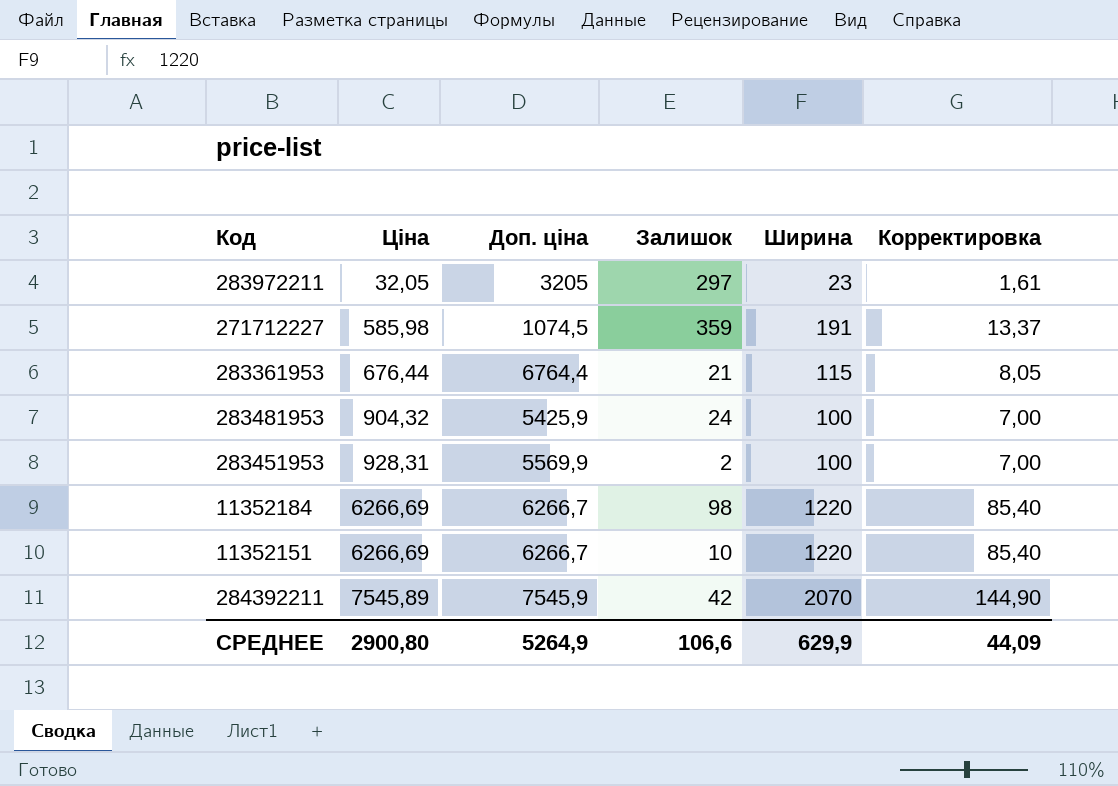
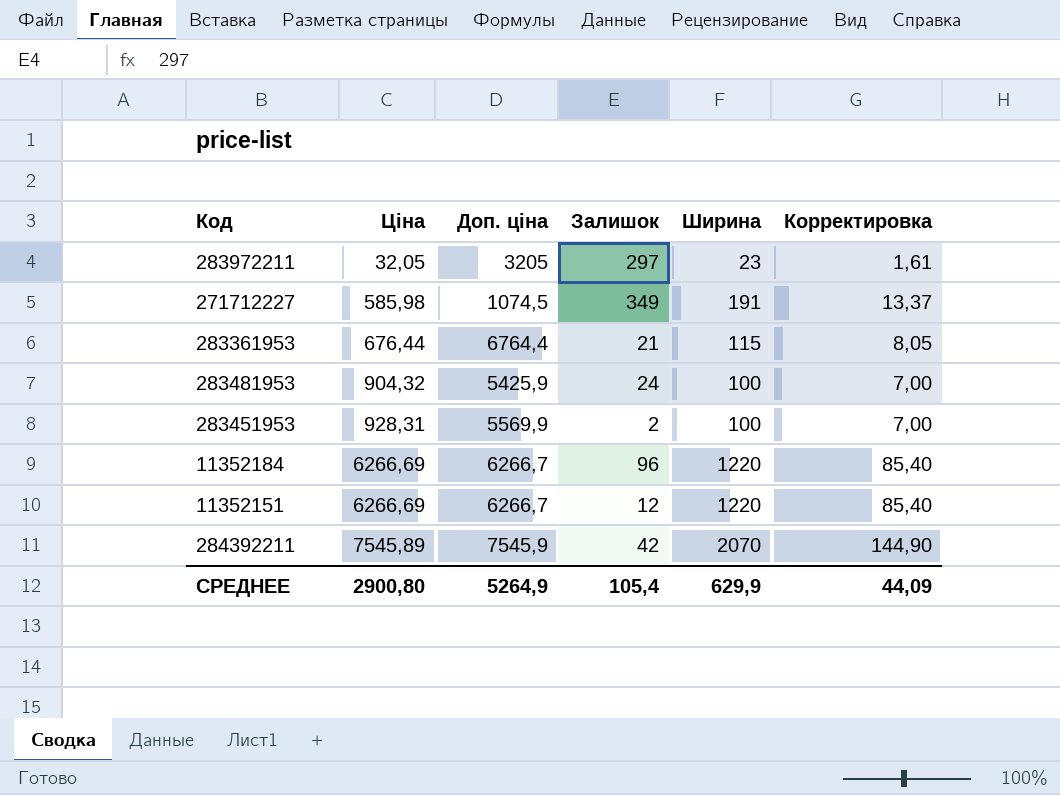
271712227 | Залишок: 359 -> 349
11352184 | Залишок: 98 -> 96
11352151 | Залишок: 10 -> 12
СРЕДНЕЕ | Залишок: 106,6 -> 105,4

